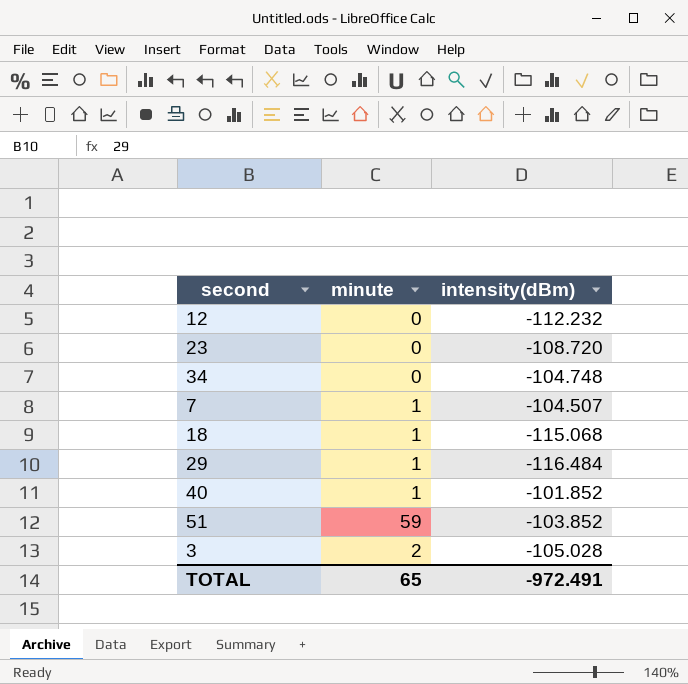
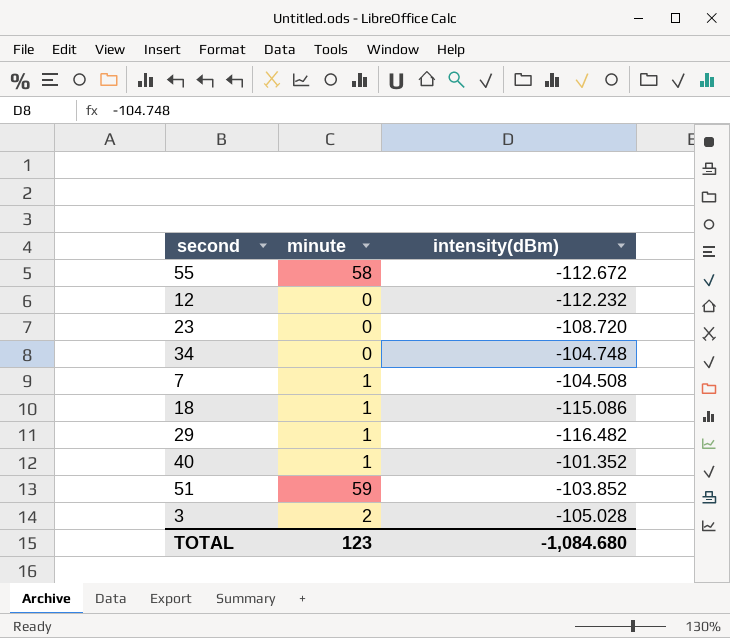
row 55: none -> 58 | -112.672
7 | intensity(dBm): -104.507 -> -104.508
18 | intensity(dBm): -115.068 -> -115.086
29 | intensity(dBm): -116.484 -> -116.482
40 | intensity(dBm): -101.852 -> -101.352
TOTAL | minute: 65 -> 123
TOTAL | intensity(dBm): -972.491 -> -1,084.680

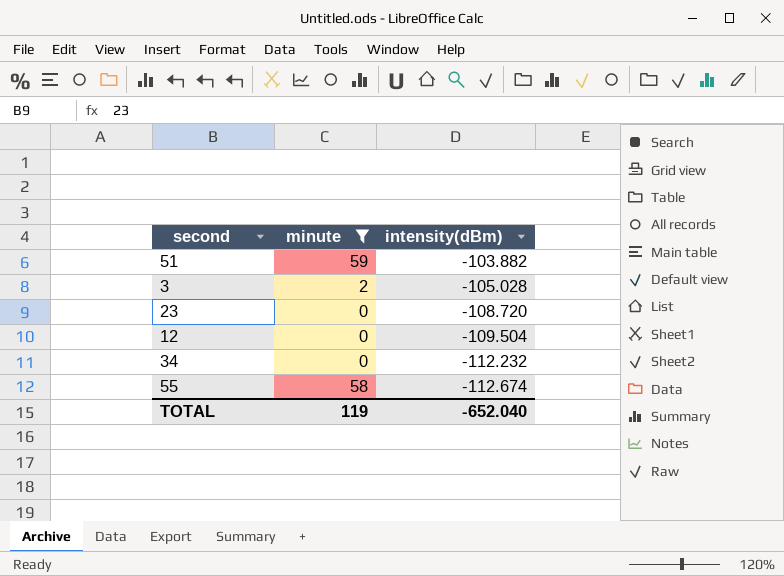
filter: none -> minute != 1
row order: none -> intensity(dBm) descending
51 | intensity(dBm): -103.852 -> -103.882
12 | intensity(dBm): -112.232 -> -109.504
34 | intensity(dBm): -104.748 -> -112.232
55 | intensity(dBm): -112.672 -> -112.674
TOTAL | minute: 123 -> 119
TOTAL | intensity(dBm): -1,084.680 -> -652.040

